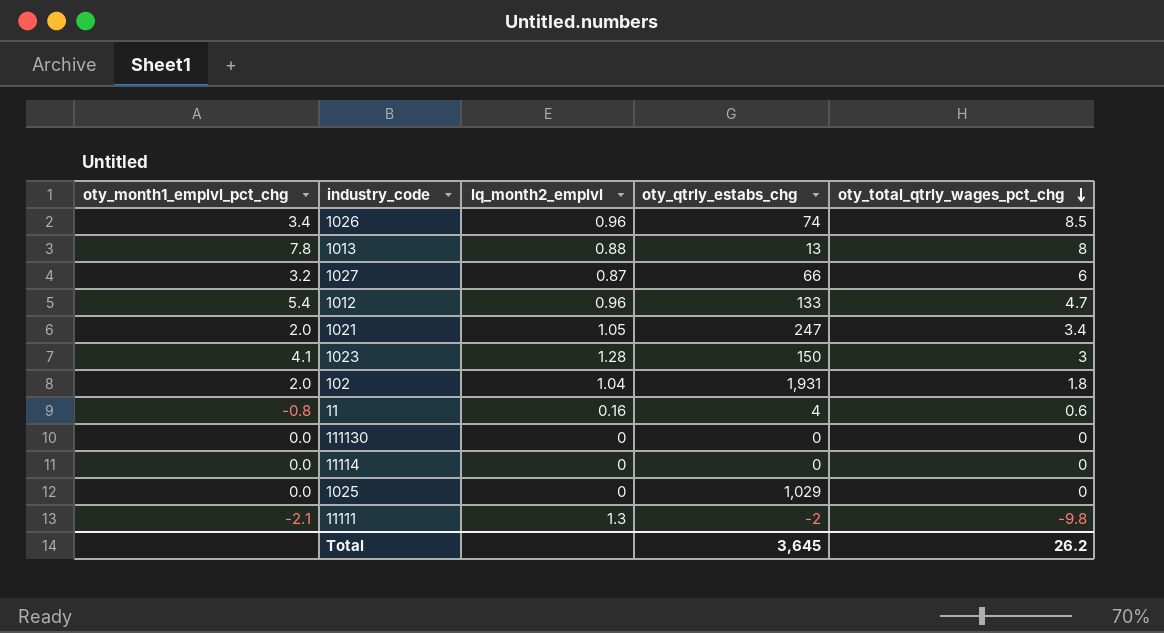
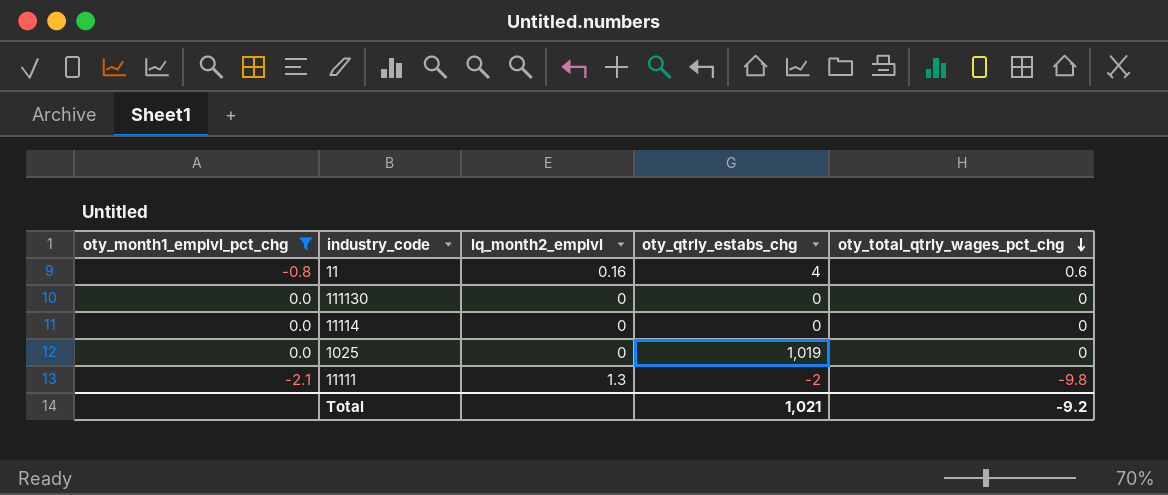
filter: none -> oty_month1_emplvl_pct_chg <= 0.0
1025 | oty_qtrly_estabs_chg: 1,029 -> 1,019
Total | oty_qtrly_estabs_chg: 3,645 -> 1,021
Total | oty_total_qtrly_wages_pct_chg: 26.2 -> -9.2

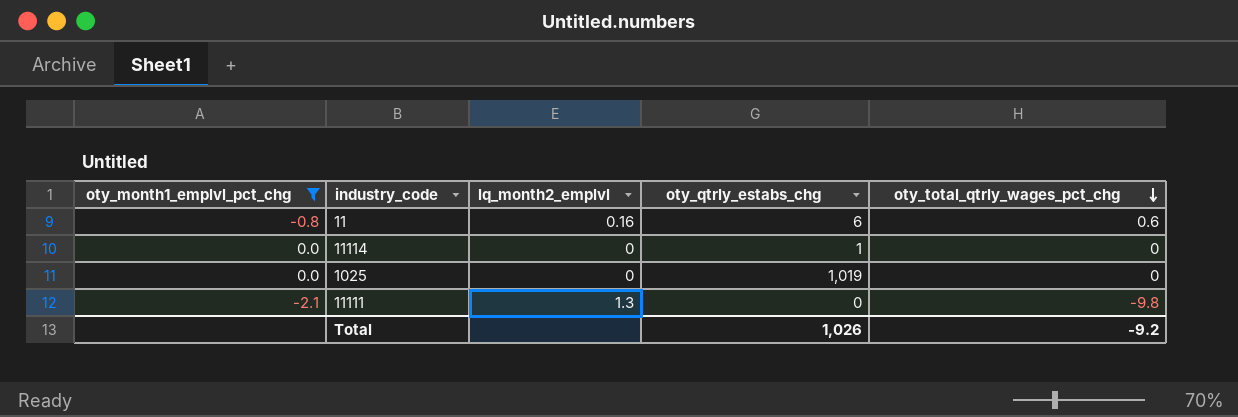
row 111130: 0.0 | 0 | 0 | 0 -> none
11 | oty_qtrly_estabs_chg: 4 -> 6
11114 | oty_qtrly_estabs_chg: 0 -> 1
11111 | oty_qtrly_estabs_chg: -2 -> 0
Total | oty_qtrly_estabs_chg: 1,021 -> 1,026

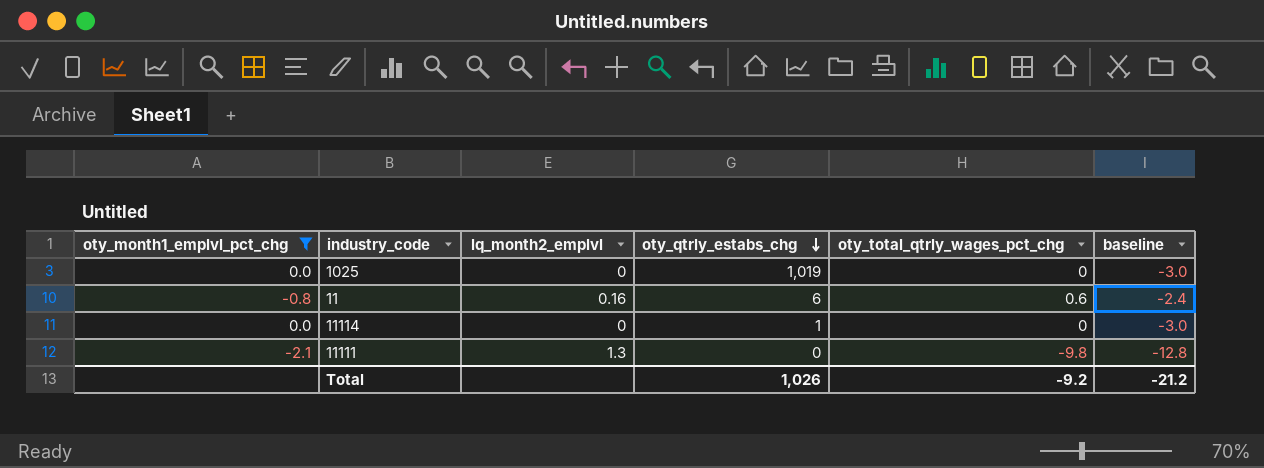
row order: oty_total_qtrly_wages_pct_chg descending -> oty_qtrly_estabs_chg descending
column baseline | formula: none -> [oty_total_qtrly_wages_pct_chg] - 3

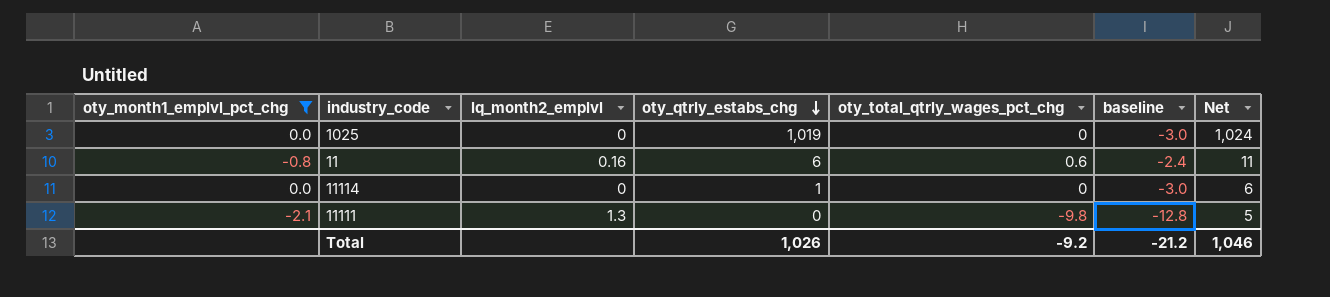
column Net | formula: none -> [oty_qtrly_estabs_chg] + 5

